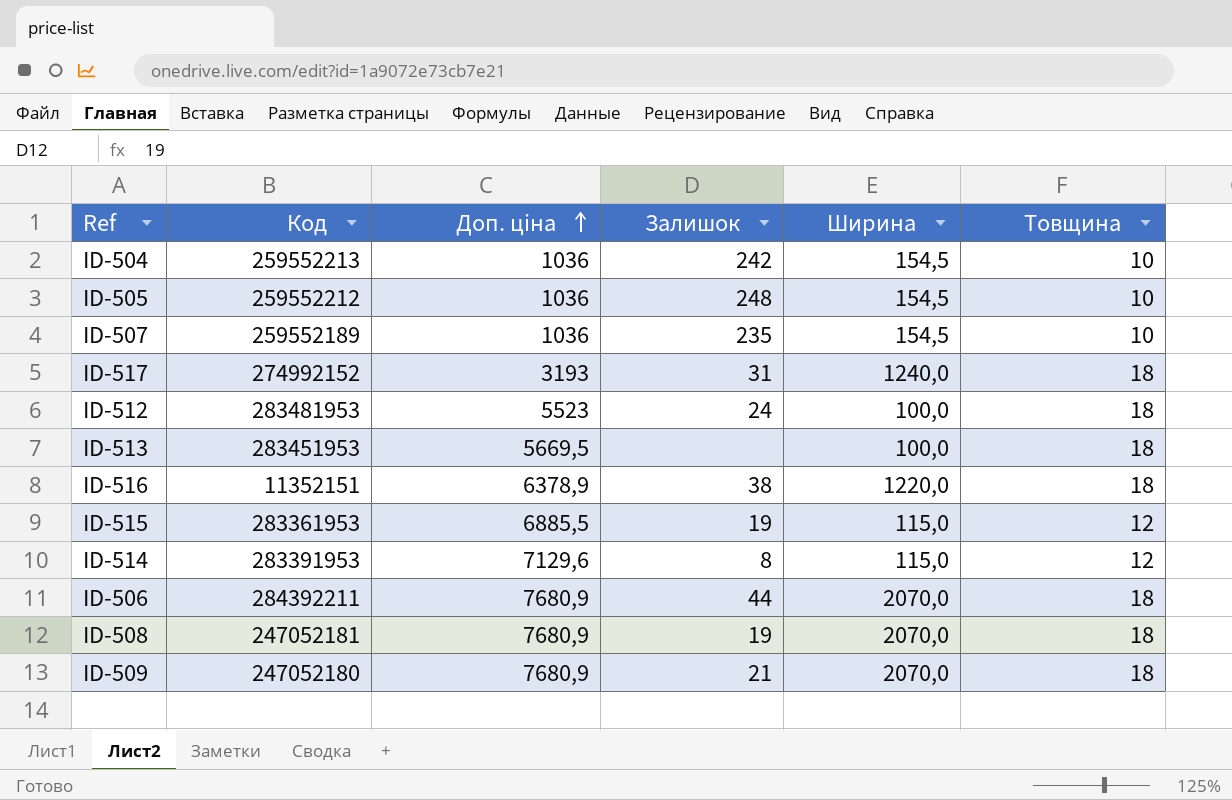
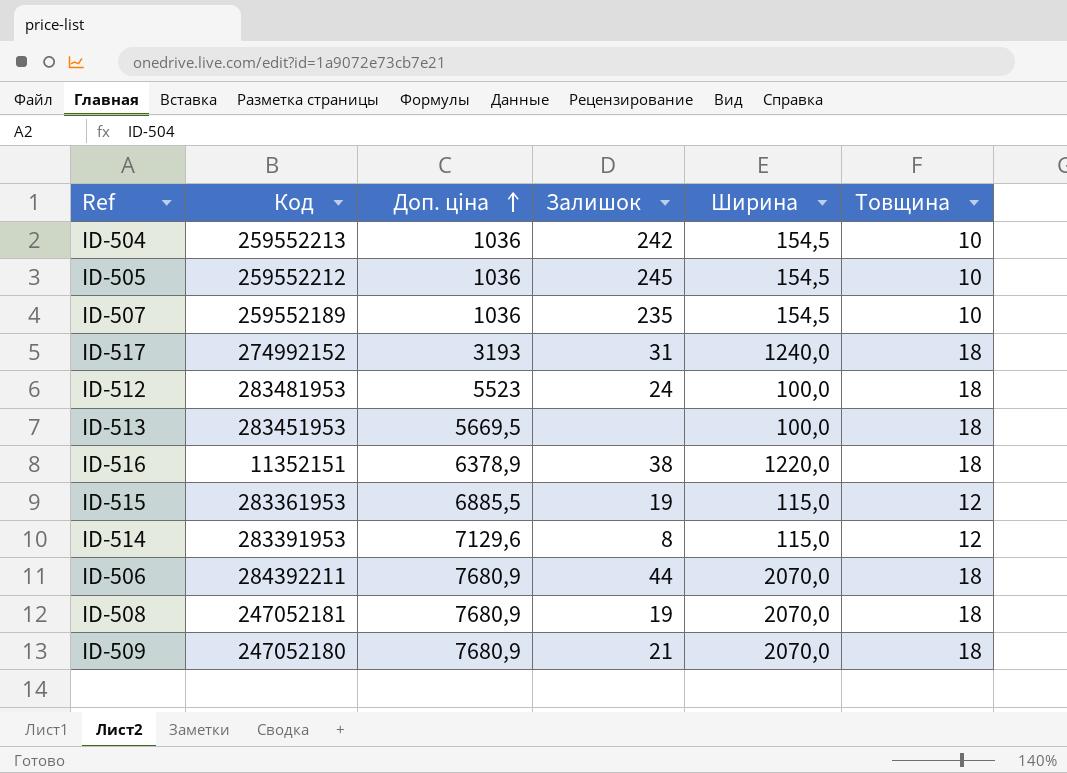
ID-505 | Залишок: 248 -> 245

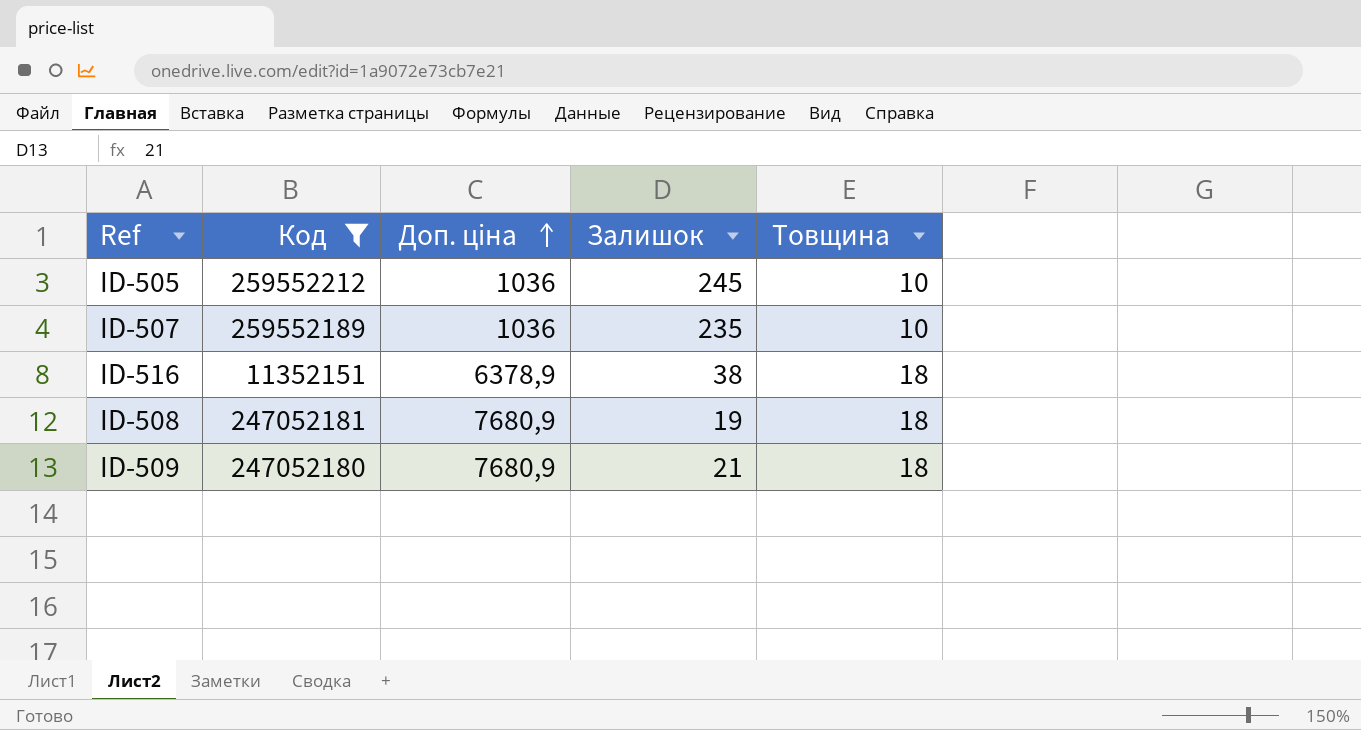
filter: none -> Код <= 259552212
column Ширина | position: 5 -> none

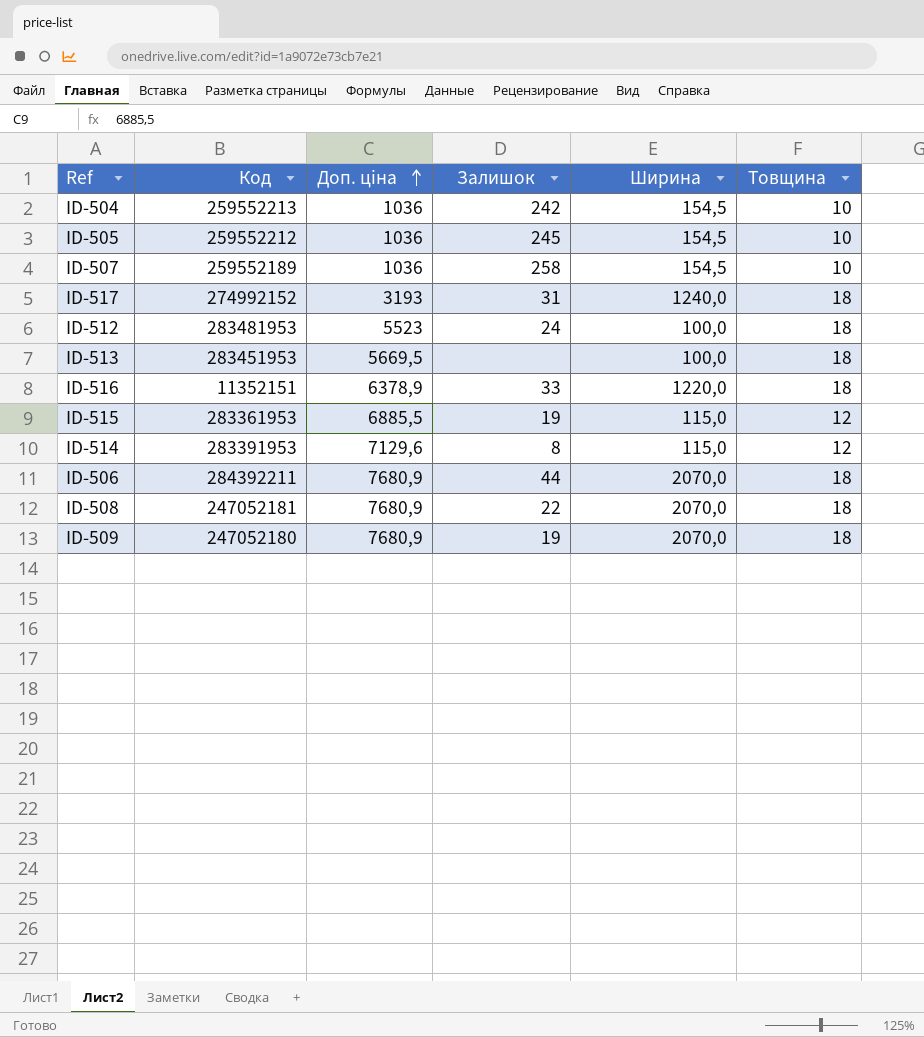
filter: Код <= 259552212 -> none
column Ширина | position: none -> 5
ID-507 | Залишок: 235 -> 258
ID-516 | Залишок: 38 -> 33
ID-508 | Залишок: 19 -> 22
ID-509 | Залишок: 21 -> 19

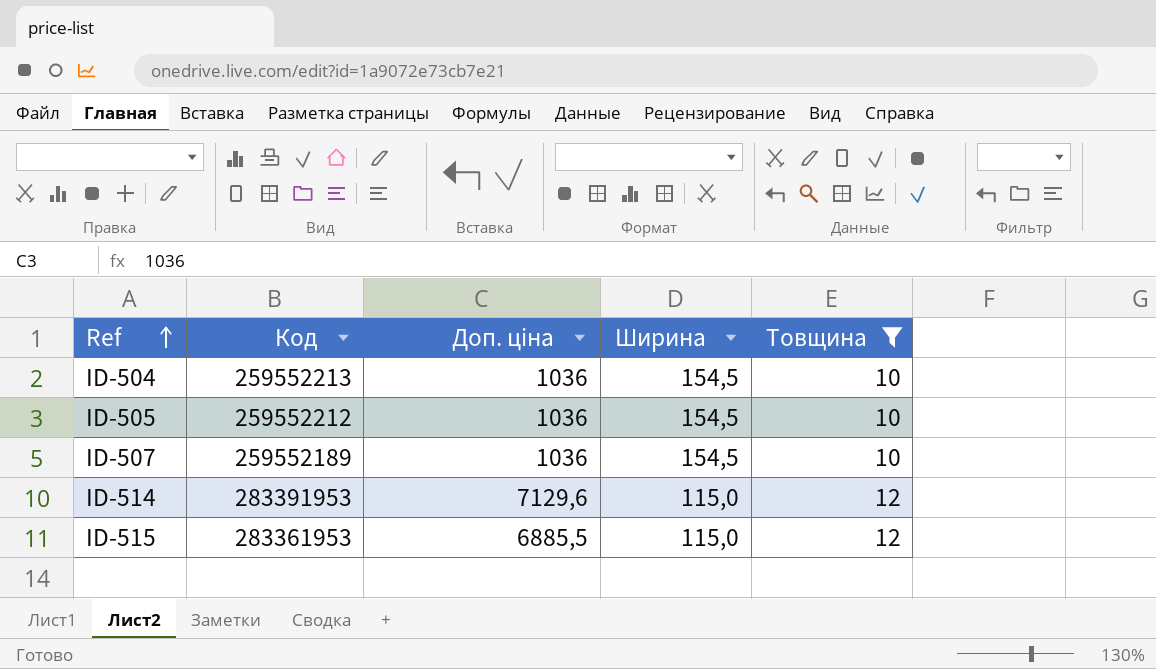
filter: none -> Товщина != 18
row order: Доп. ціна ascending -> Ref ascending
column Залишок | position: 4 -> none

